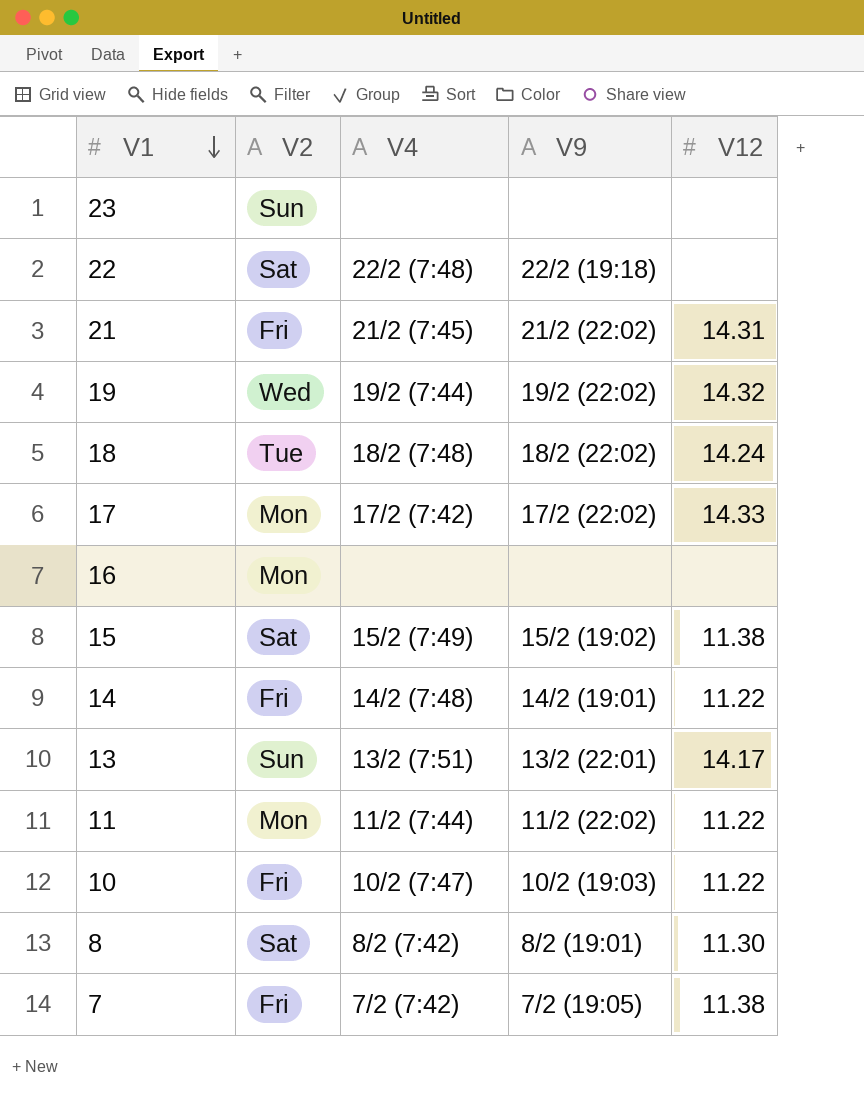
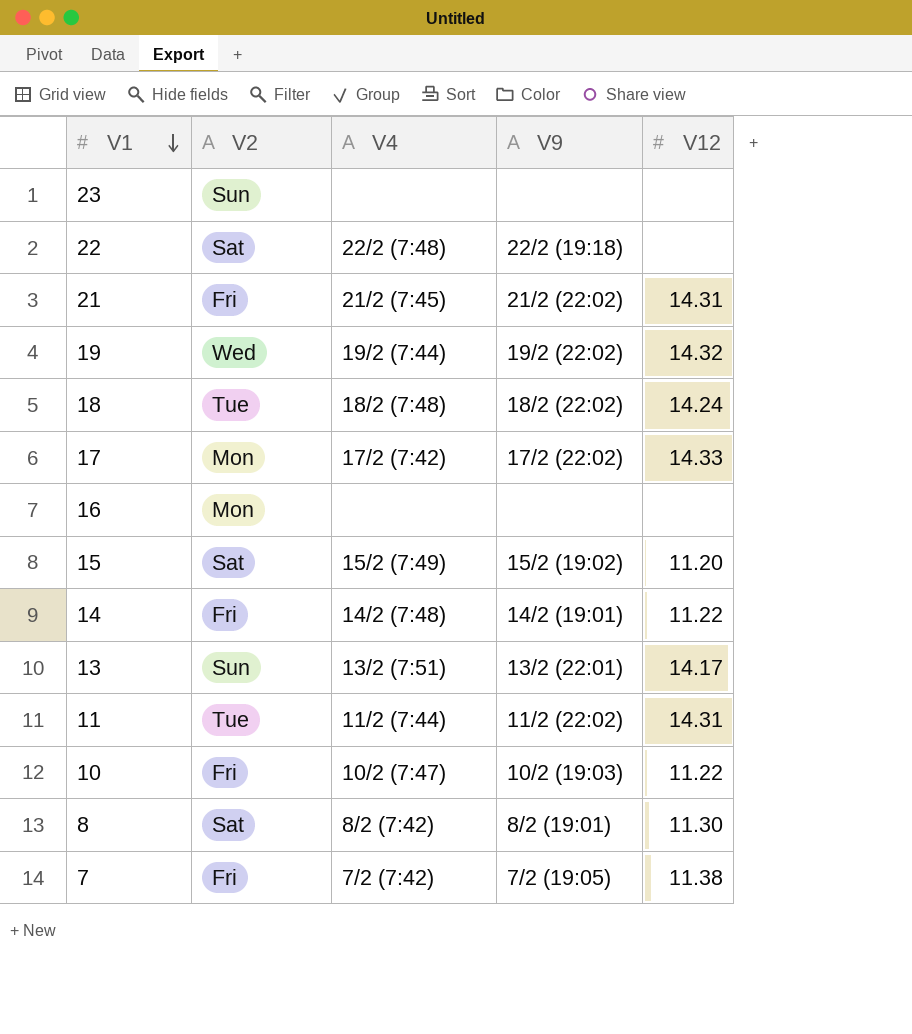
15 | V12: 11.38 -> 11.20
11 | V2: Mon -> Tue
11 | V12: 11.22 -> 14.31

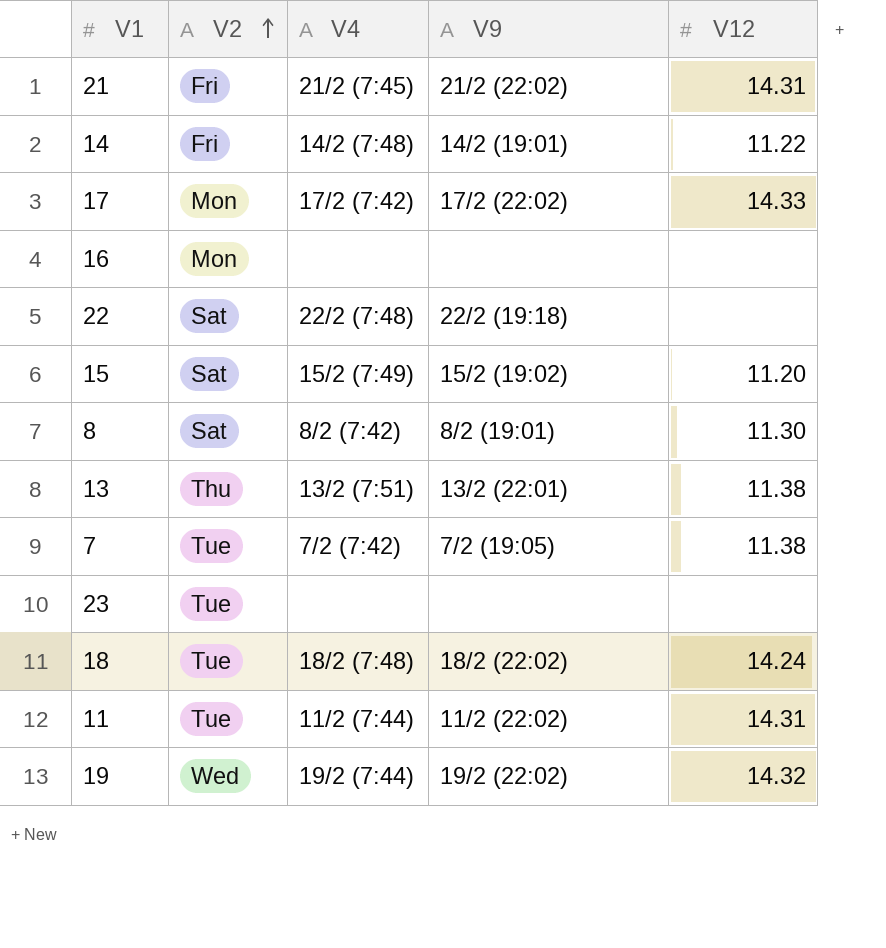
row order: V1 descending -> V2 ascending
row 10: Fri | 10/2 (7:47) | 10/2 (19:03) | 11.22 -> none
13 | V2: Sun -> Thu
13 | V12: 14.17 -> 11.38
7 | V2: Fri -> Tue
23 | V2: Sun -> Tue

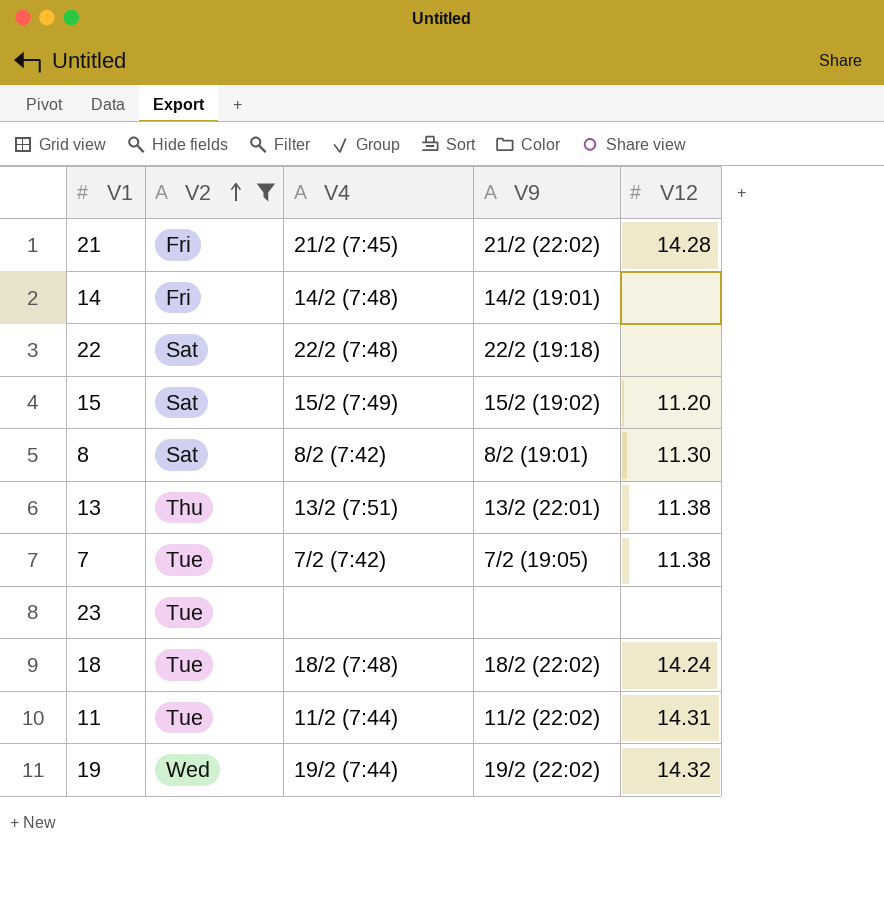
filter: none -> V2 != Mon
21 | V12: 14.31 -> 14.28
14 | V12: 11.22 -> none

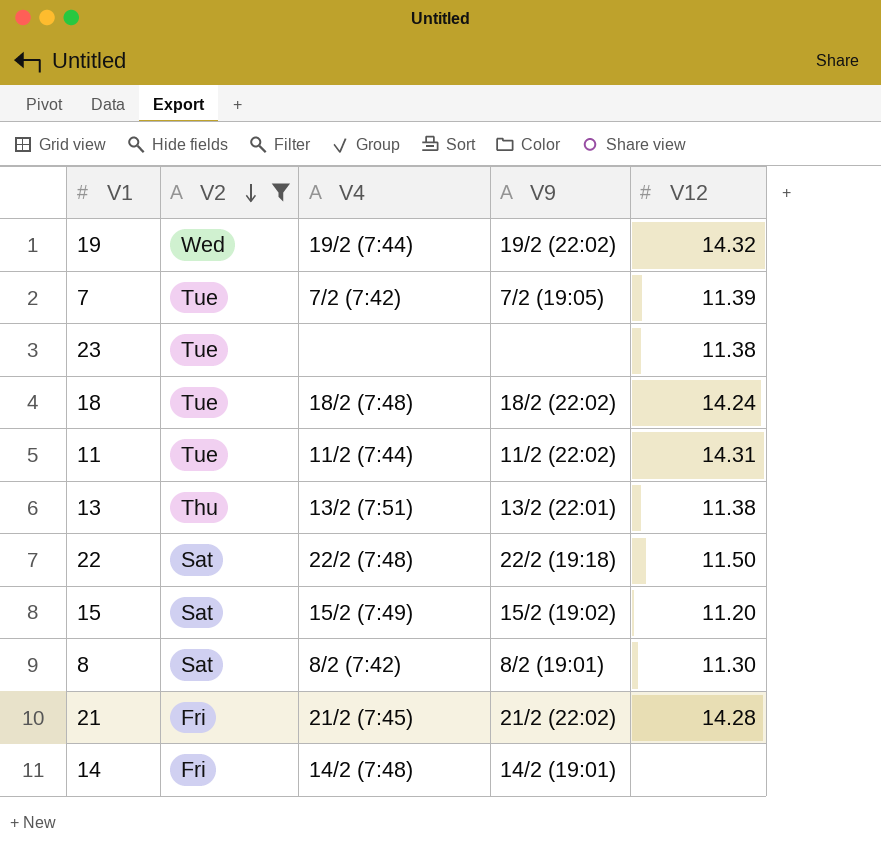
row order: V2 ascending -> V2 descending
7 | V12: 11.38 -> 11.39
23 | V12: none -> 11.38
22 | V12: none -> 11.50

